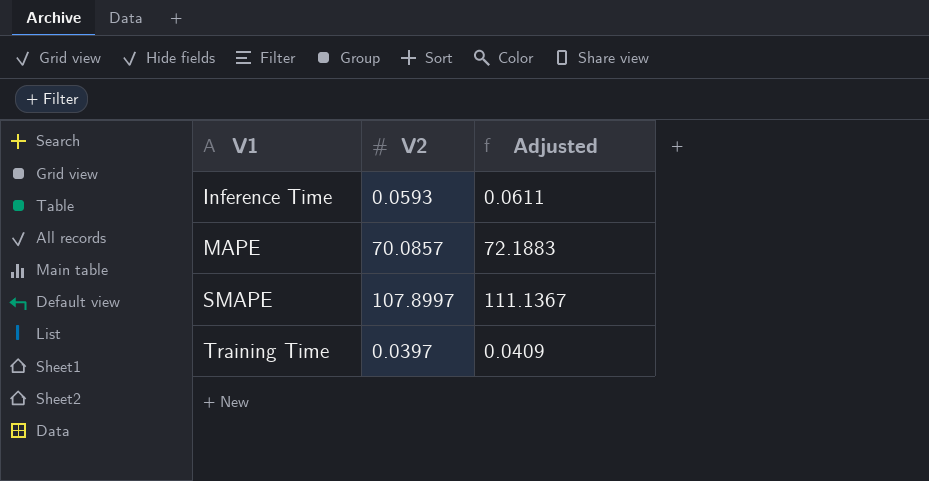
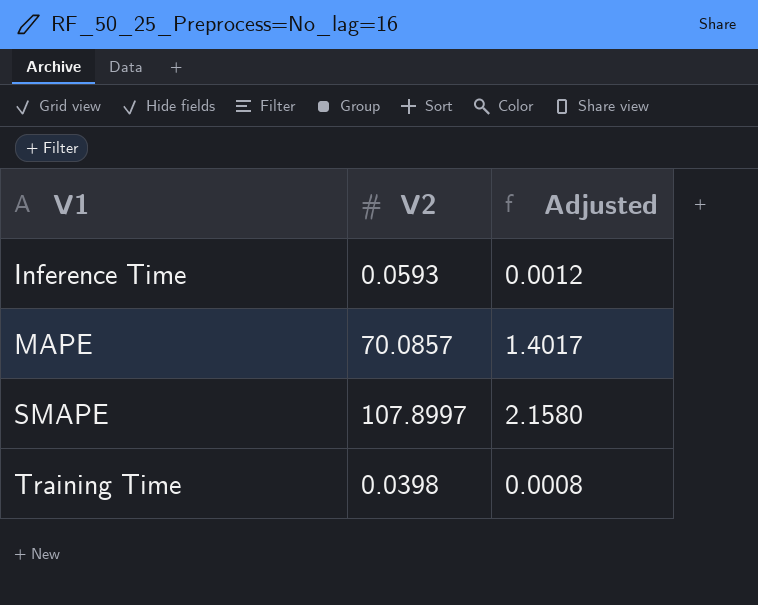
column Adjusted | formula: [V2] * 1.03 -> [V2] * 0.02
Training Time | V2: 0.0397 -> 0.0398

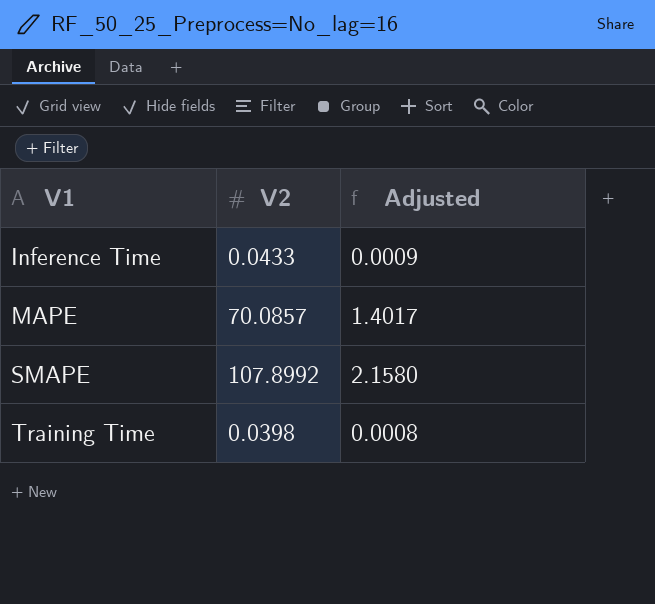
Inference Time | V2: 0.0593 -> 0.0433
Inference Time | Adjusted: 0.0012 -> 0.0009
SMAPE | V2: 107.8997 -> 107.8992

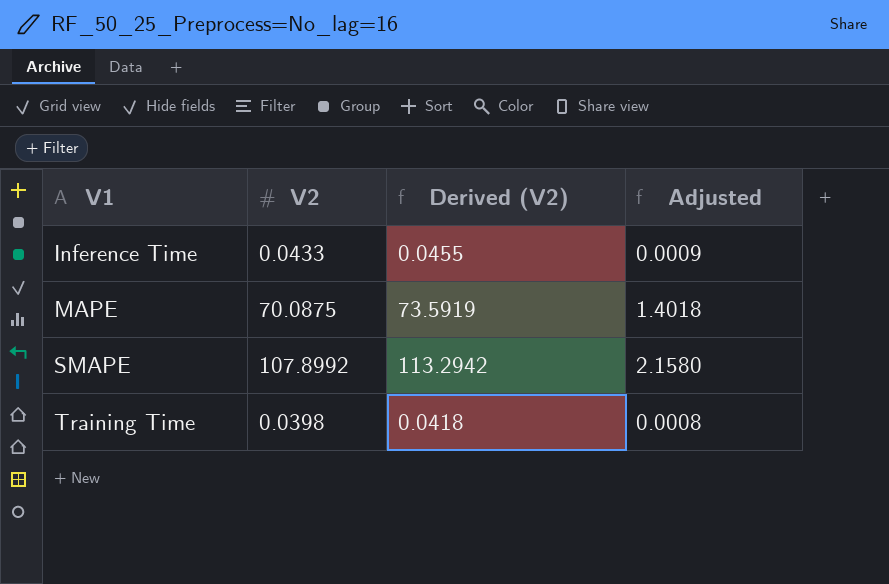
column Derived (V2) | formula: none -> [V2] * 1.05
MAPE | V2: 70.0857 -> 70.0875
MAPE | Adjusted: 1.4017 -> 1.4018

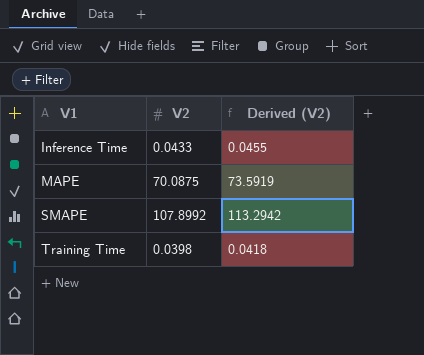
column Adjusted | formula: [V2] * 0.02 -> none

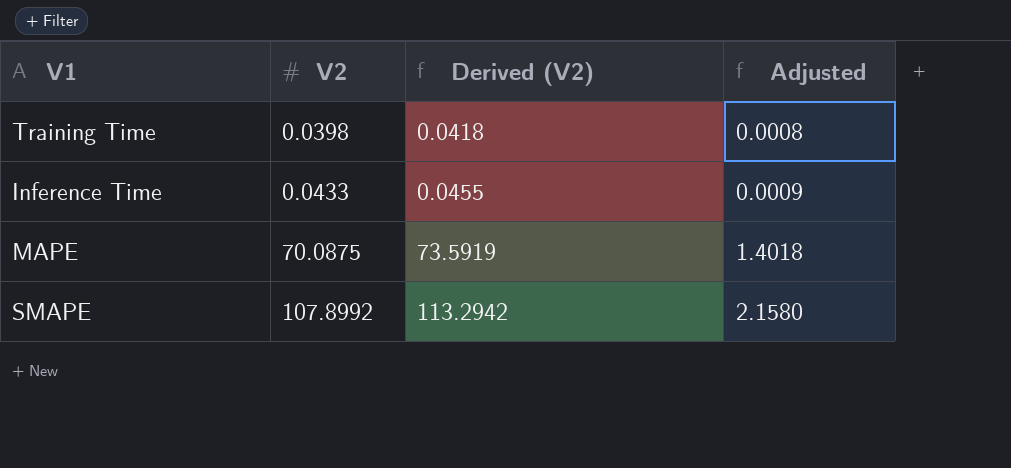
row order: V1 ascending -> V2 ascending
column Adjusted | formula: none -> [V2] * 0.02

